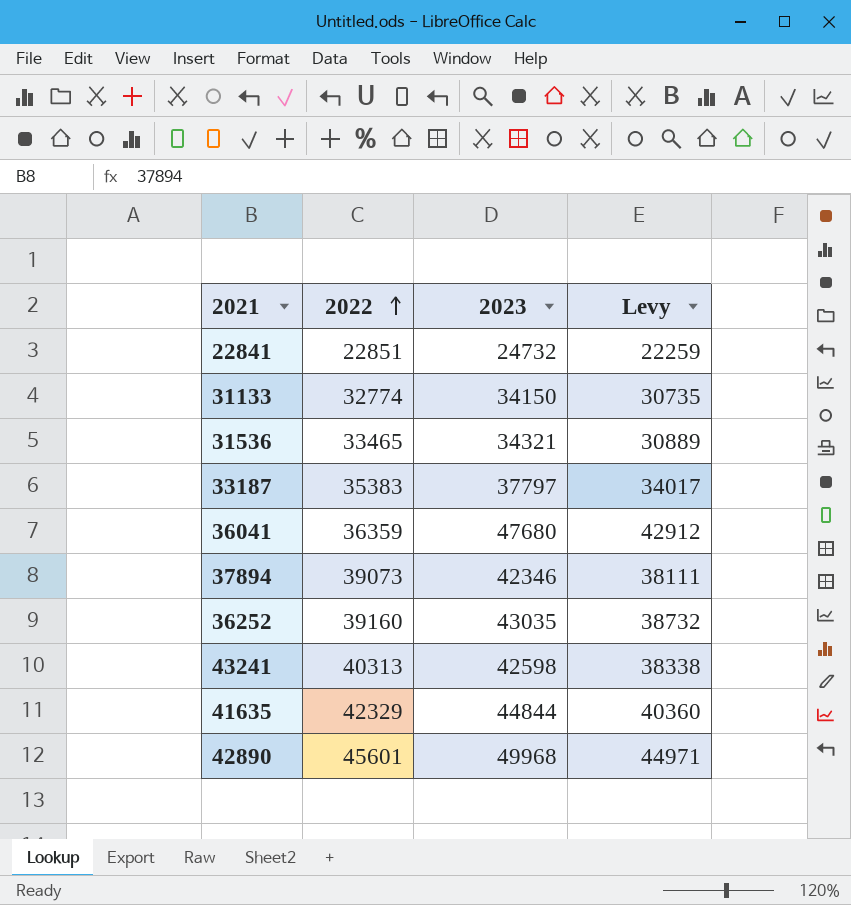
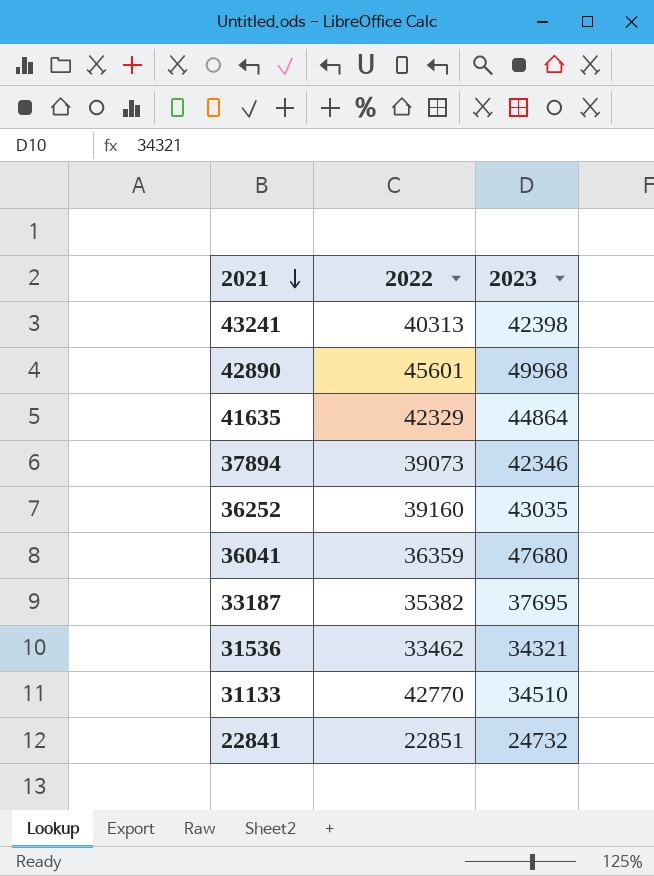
row order: 2022 ascending -> 2021 descending
column Levy | formula: [2023] * 0.9 -> none
43241 | 2023: 42598 -> 42398
41635 | 2023: 44844 -> 44864
33187 | 2022: 35383 -> 35382
33187 | 2023: 37797 -> 37695
31536 | 2022: 33465 -> 33462
31133 | 2022: 32774 -> 42770
31133 | 2023: 34150 -> 34510

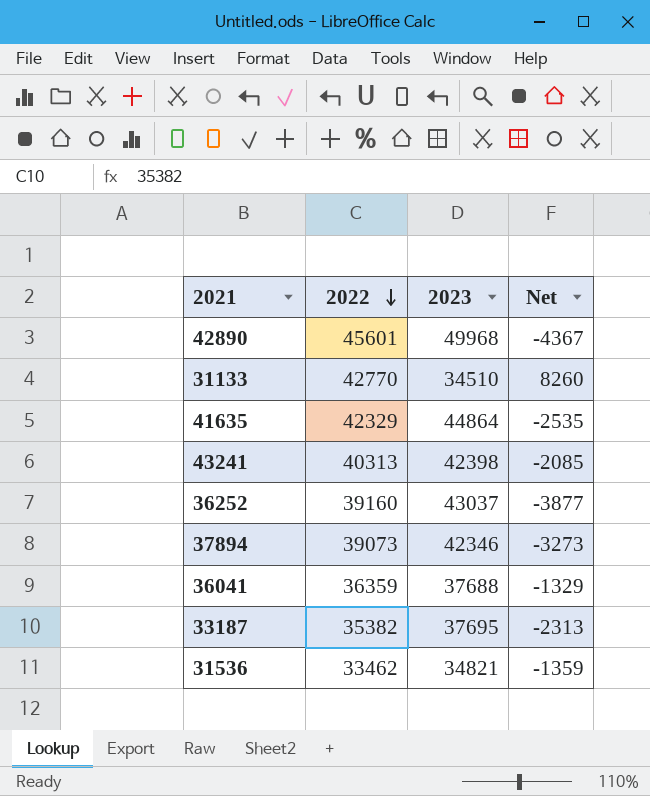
row order: 2021 descending -> 2022 descending
column Net | formula: none -> [2022] - [2023]
row 22841: 22851 | 24732 -> none
36252 | 2023: 43035 -> 43037
36041 | 2023: 47680 -> 37688
31536 | 2023: 34321 -> 34821

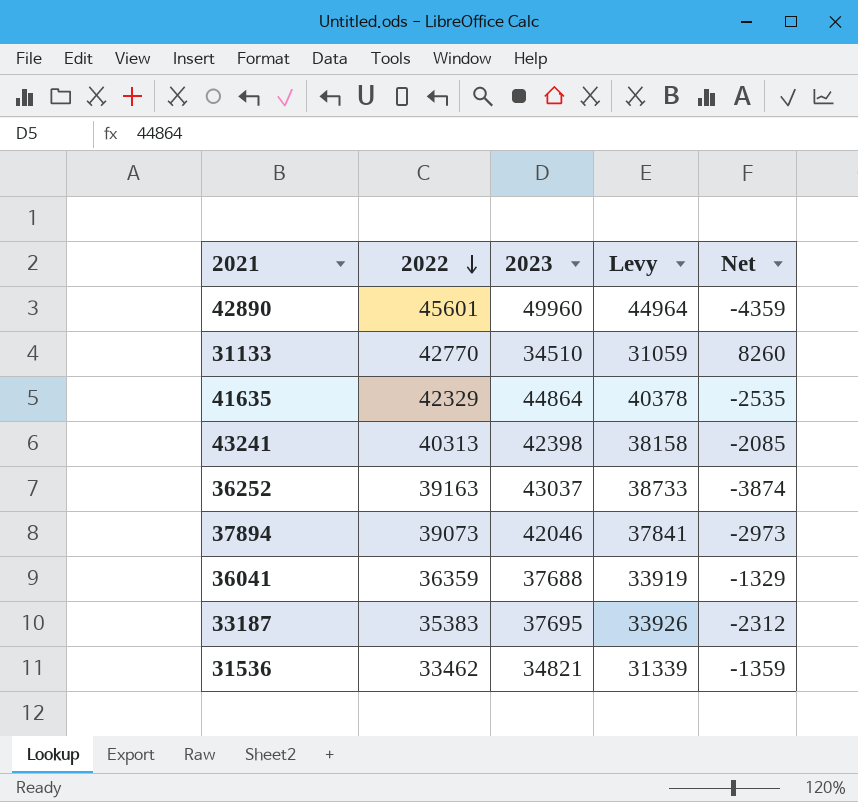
column Levy | formula: none -> [2023] * 0.9
42890 | 2023: 49968 -> 49960
42890 | Net: -4367 -> -4359
36252 | 2022: 39160 -> 39163
36252 | Net: -3877 -> -3874
37894 | 2023: 42346 -> 42046
37894 | Net: -3273 -> -2973
33187 | 2022: 35382 -> 35383
33187 | Net: -2313 -> -2312

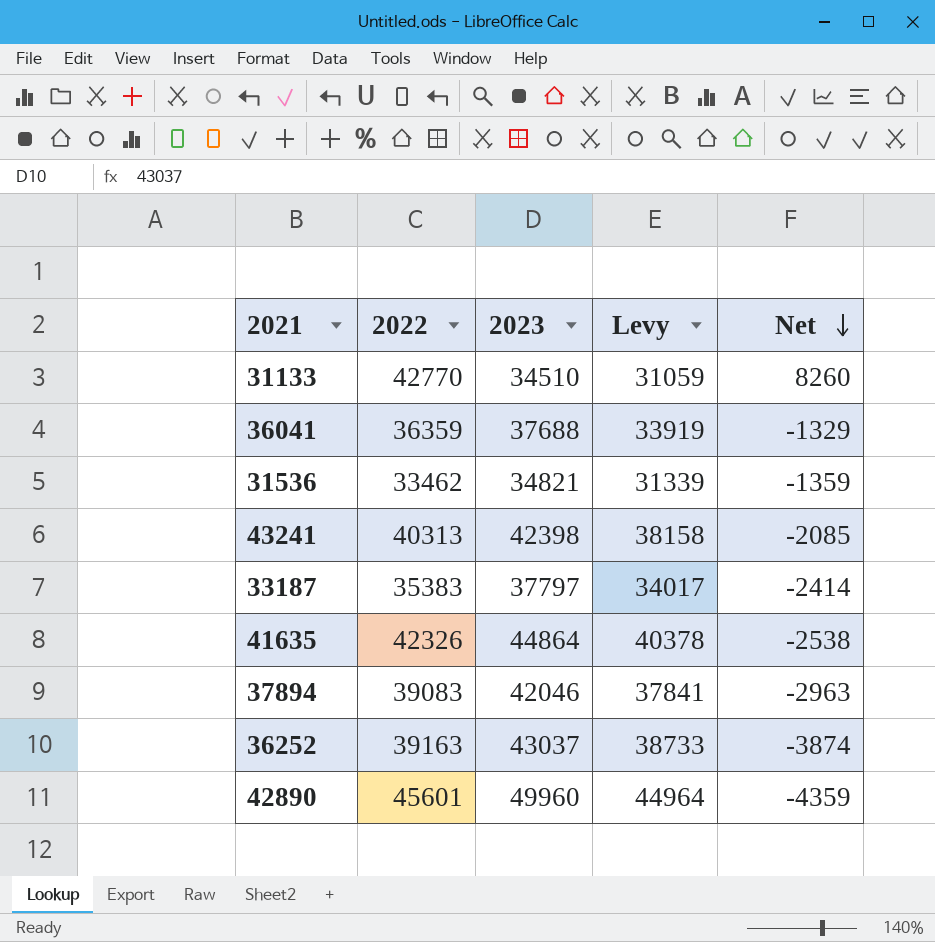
row order: 2022 descending -> Net descending
33187 | 2023: 37695 -> 37797
33187 | Levy: 33926 -> 34017
33187 | Net: -2312 -> -2414
41635 | 2022: 42329 -> 42326
41635 | Net: -2535 -> -2538
37894 | 2022: 39073 -> 39083
37894 | Net: -2973 -> -2963

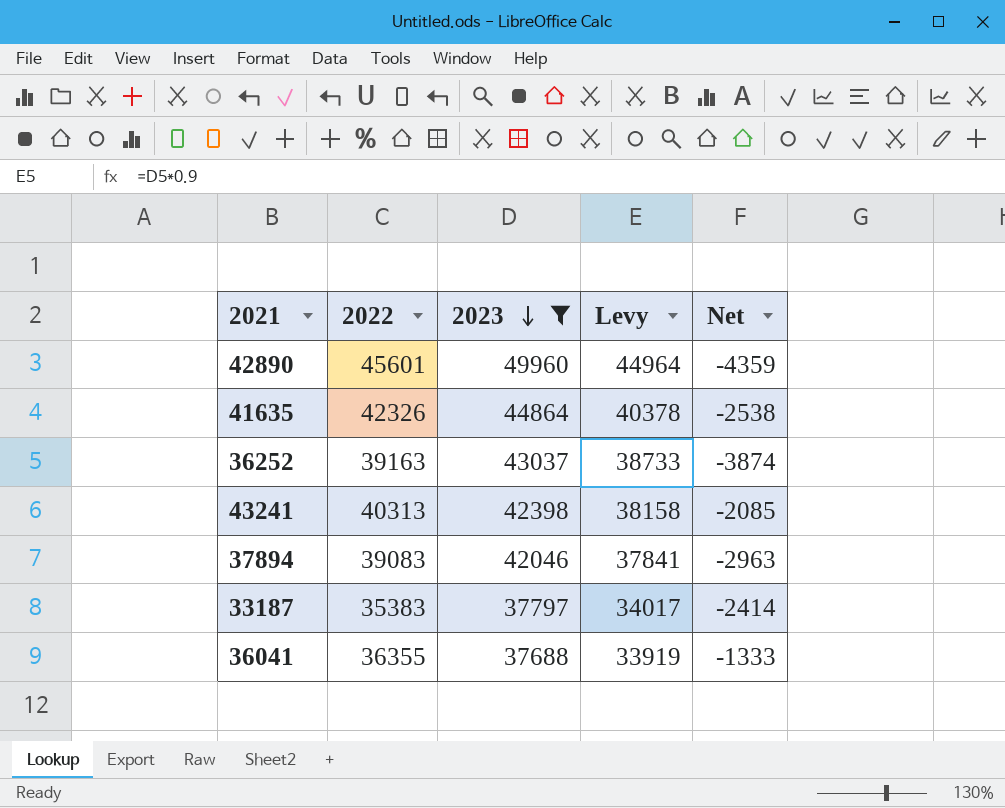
filter: none -> 2023 >= 37688
row order: Net descending -> 2023 descending
36041 | 2022: 36359 -> 36355
36041 | Net: -1329 -> -1333

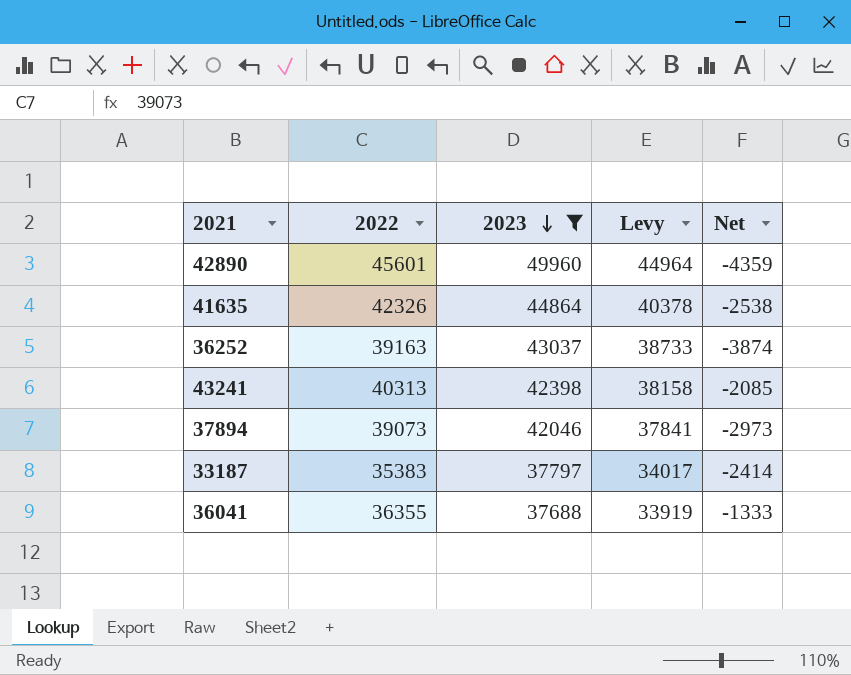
37894 | 2022: 39083 -> 39073
37894 | Net: -2963 -> -2973

